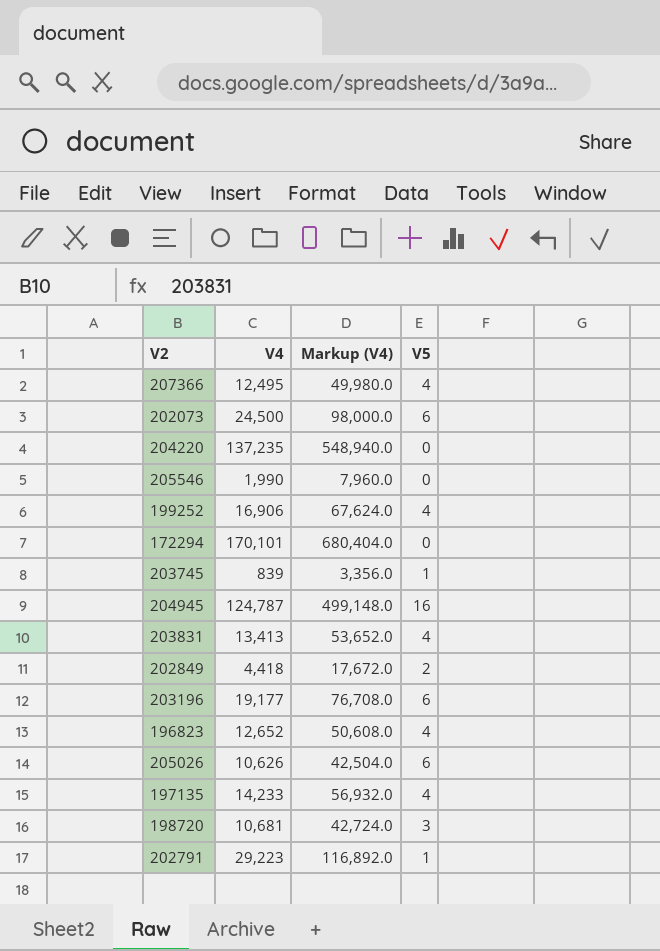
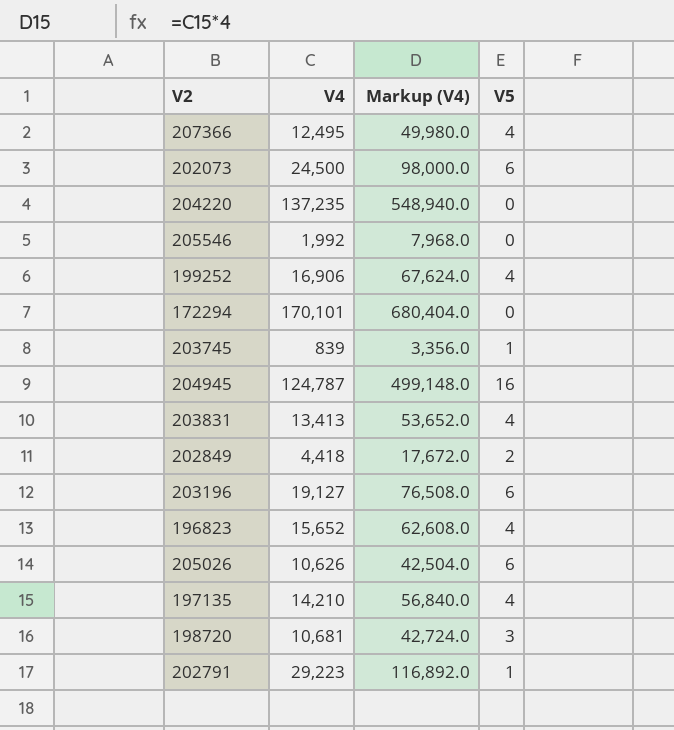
205546 | V4: 1,990 -> 1,992
205546 | Markup (V4): 7,960.0 -> 7,968.0
203196 | V4: 19,177 -> 19,127
203196 | Markup (V4): 76,708.0 -> 76,508.0
196823 | V4: 12,652 -> 15,652
196823 | Markup (V4): 50,608.0 -> 62,608.0
197135 | V4: 14,233 -> 14,210
197135 | Markup (V4): 56,932.0 -> 56,840.0

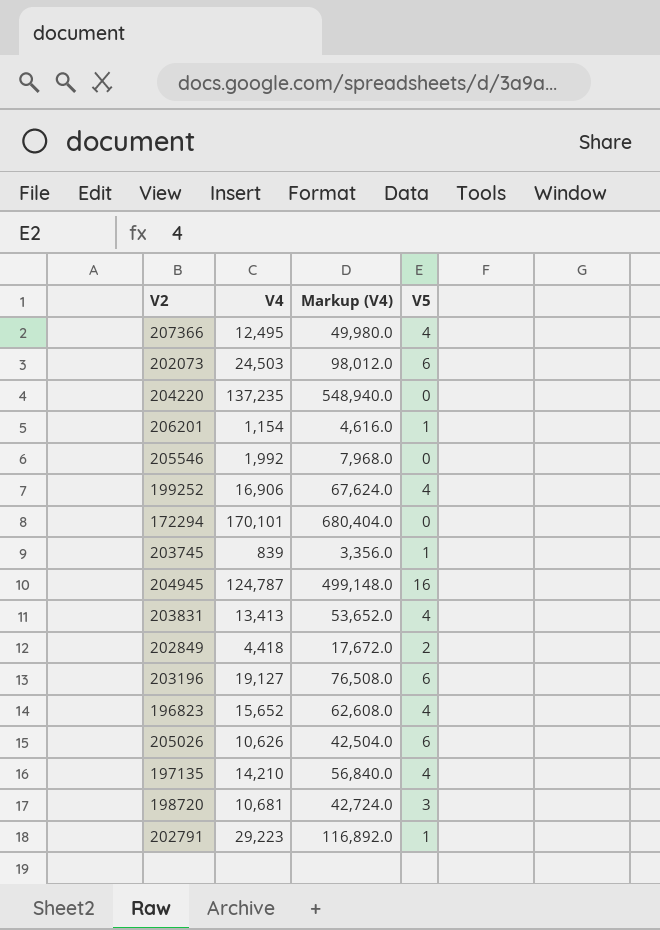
202073 | V4: 24,500 -> 24,503
202073 | Markup (V4): 98,000.0 -> 98,012.0
row 206201: none -> 1,154 | 4,616.0 | 1

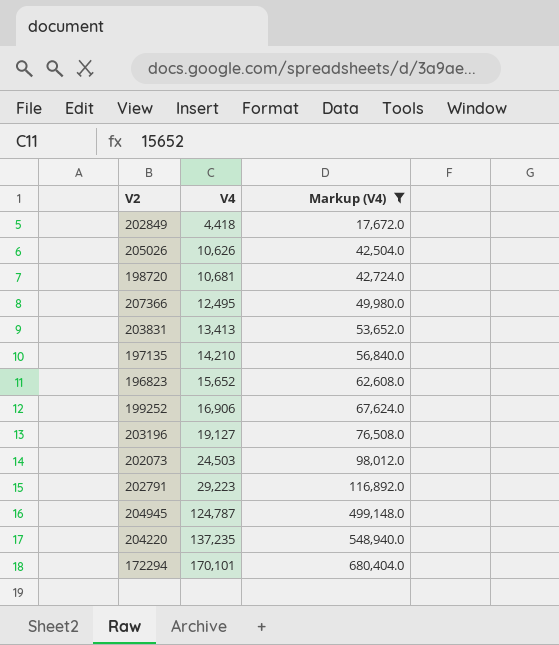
filter: none -> Markup (V4) >= 17,672.0
row order: none -> V4 ascending
column V5 | position: 4 -> none

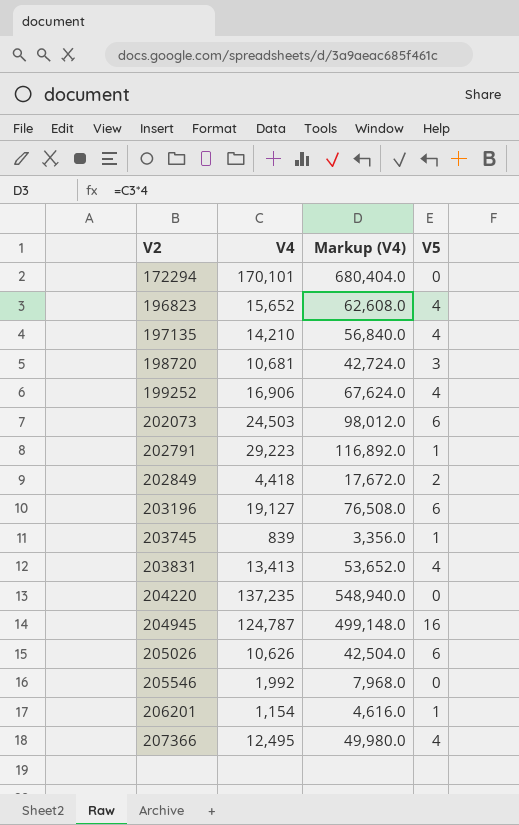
filter: Markup (V4) >= 17,672.0 -> none
row order: V4 ascending -> V2 ascending
column V5 | position: none -> 4

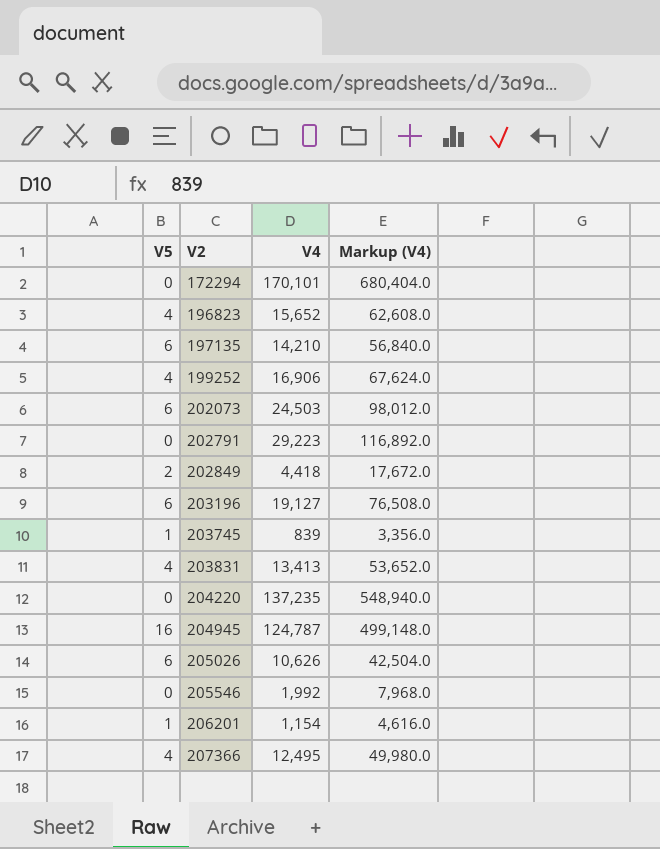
column V5 | position: 4 -> 1
row 198720: 10,681 | 42,724.0 | 3 -> none
197135 | V5: 4 -> 6
202791 | V5: 1 -> 0

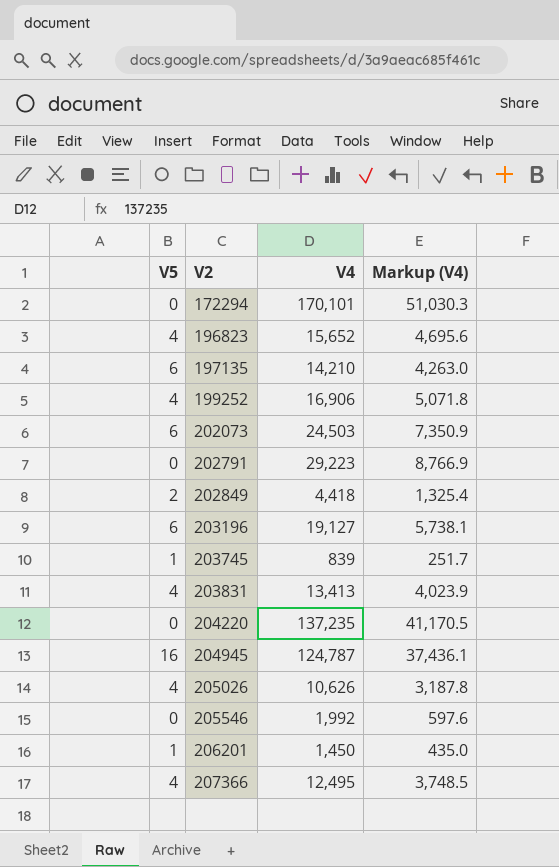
column Markup (V4) | formula: [V4] * 4 -> [V4] * 0.3
205026 | V5: 6 -> 4
206201 | V4: 1,154 -> 1,450

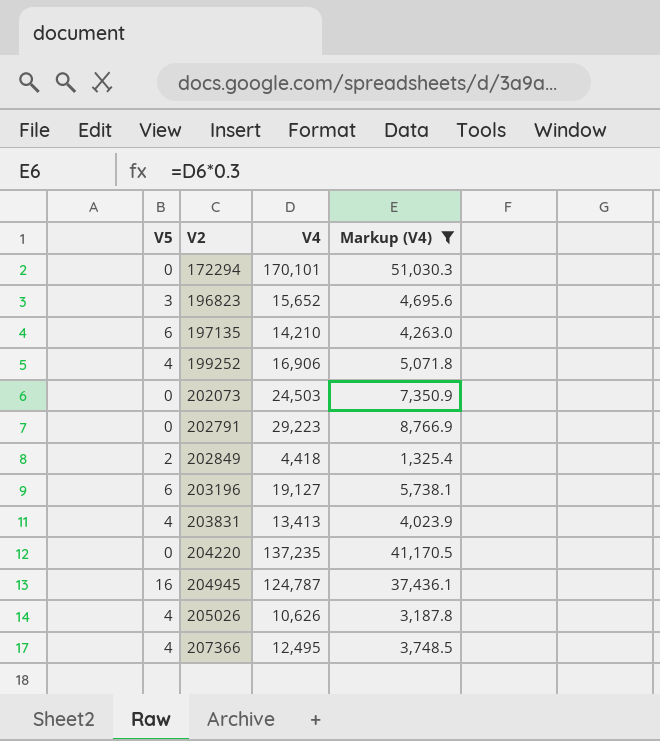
filter: none -> Markup (V4) >= 1,325.4
196823 | V5: 4 -> 3
202073 | V5: 6 -> 0

